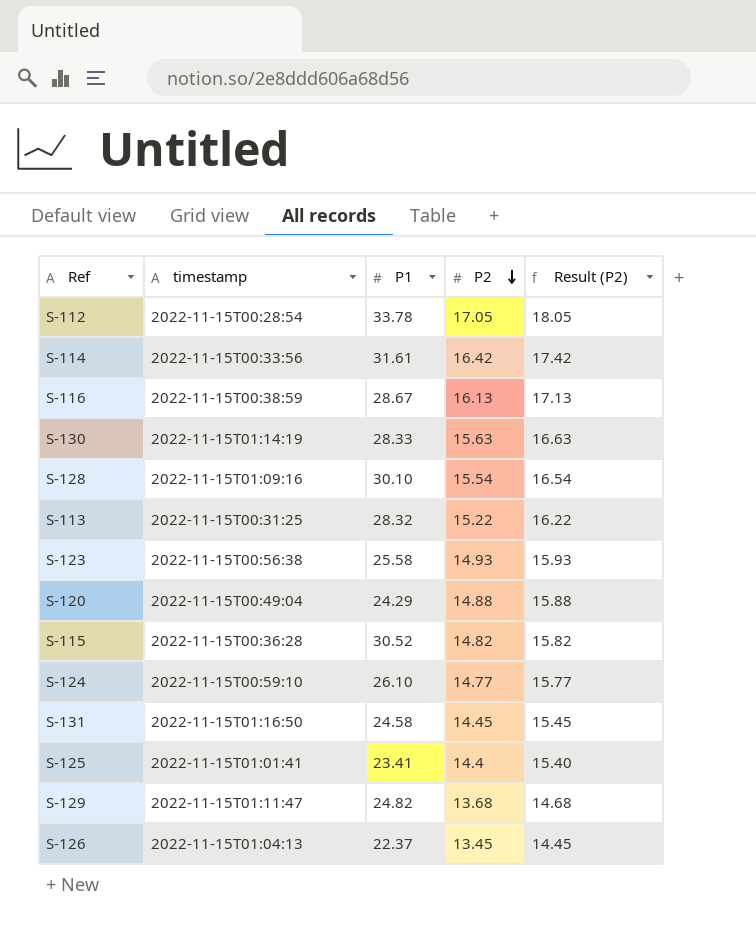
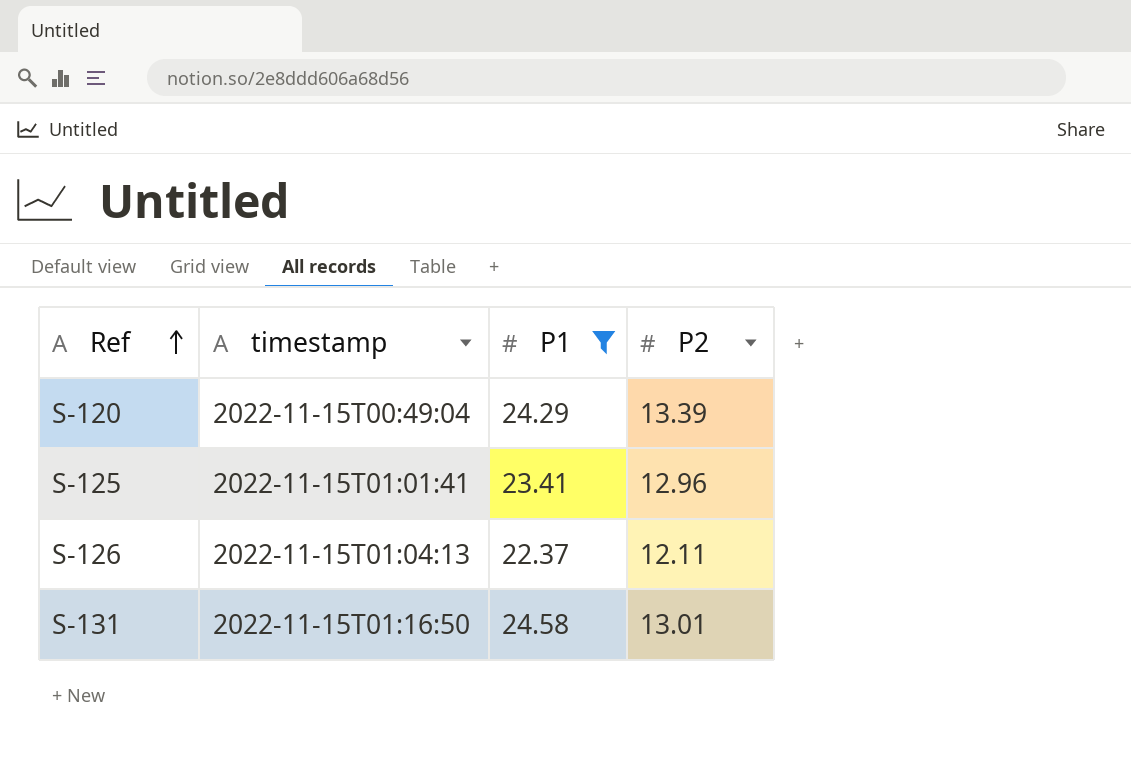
filter: none -> P1 <= 24.58
row order: P2 descending -> Ref ascending
column Result (P2) | formula: [P2] + 1 -> none
S-120 | P2: 14.88 -> 13.39
S-125 | P2: 14.4 -> 12.96
S-126 | P2: 13.45 -> 12.11
S-131 | P2: 14.45 -> 13.01

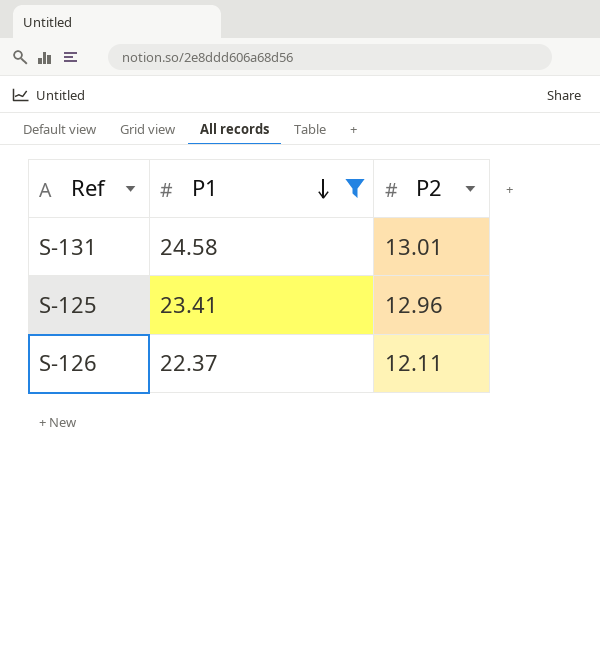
row order: Ref ascending -> P1 descending
column timestamp | position: 2 -> none
row S-120: 2022-11-15T00:49:04 | 24.29 | 13.39 -> none

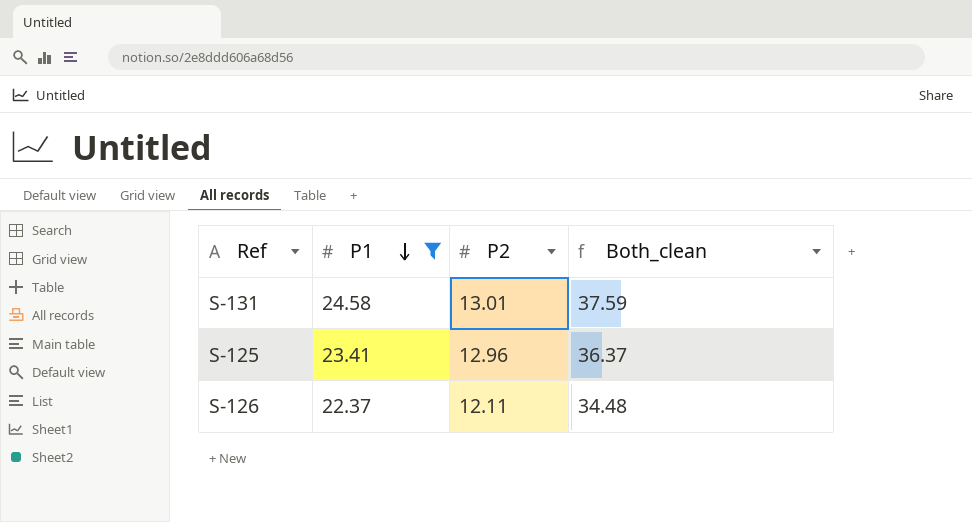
column Both_clean | formula: none -> [P1] + [P2]

